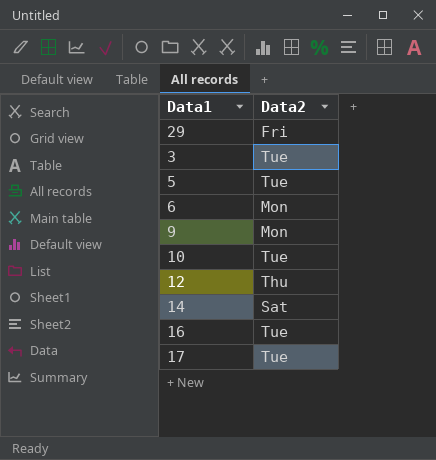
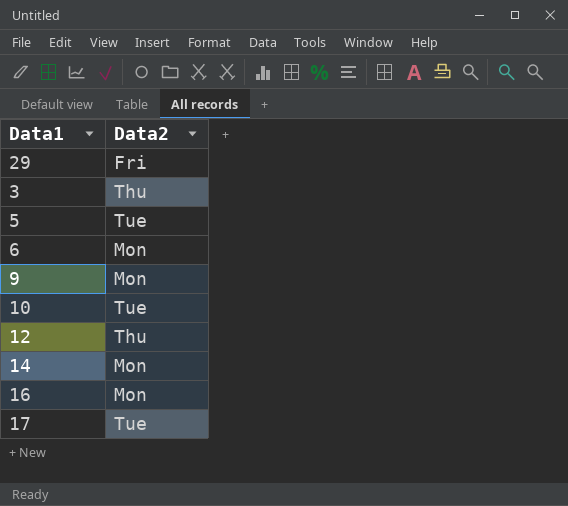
3 | Data2: Tue -> Thu
14 | Data2: Sat -> Mon
16 | Data2: Tue -> Mon

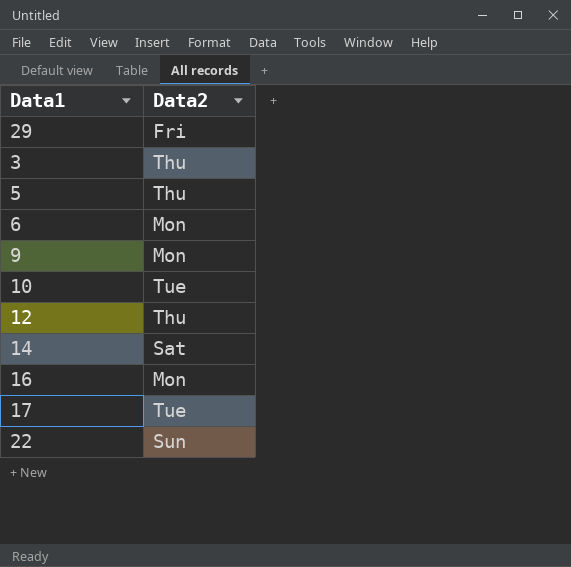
5 | Data2: Tue -> Thu
14 | Data2: Mon -> Sat
row 22: none -> Sun

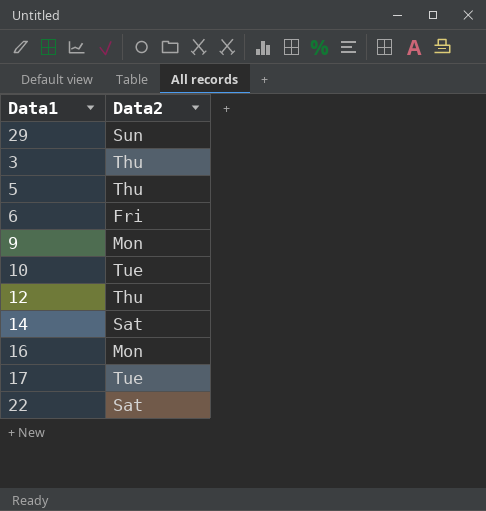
29 | Data2: Fri -> Sun
6 | Data2: Mon -> Fri
22 | Data2: Sun -> Sat

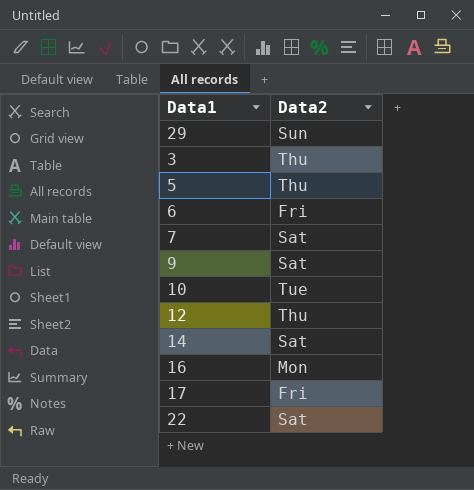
row 7: none -> Sat
9 | Data2: Mon -> Sat
17 | Data2: Tue -> Fri

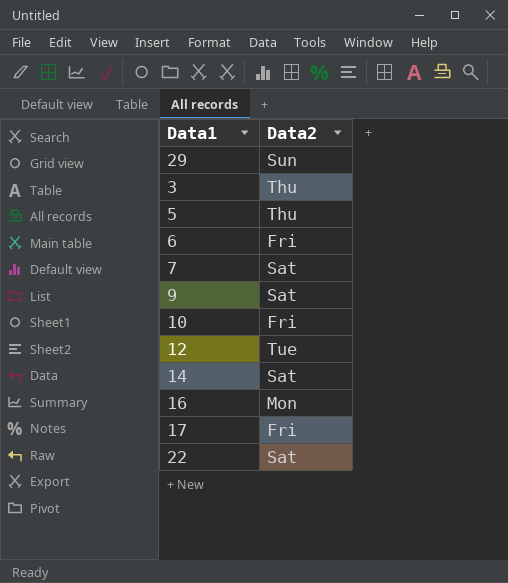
10 | Data2: Tue -> Fri
12 | Data2: Thu -> Tue

